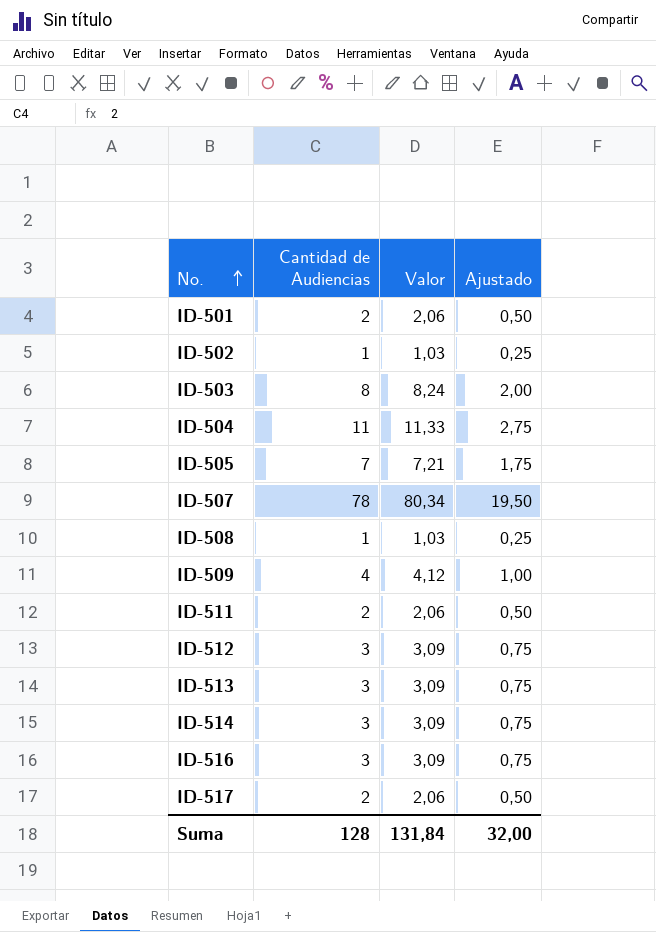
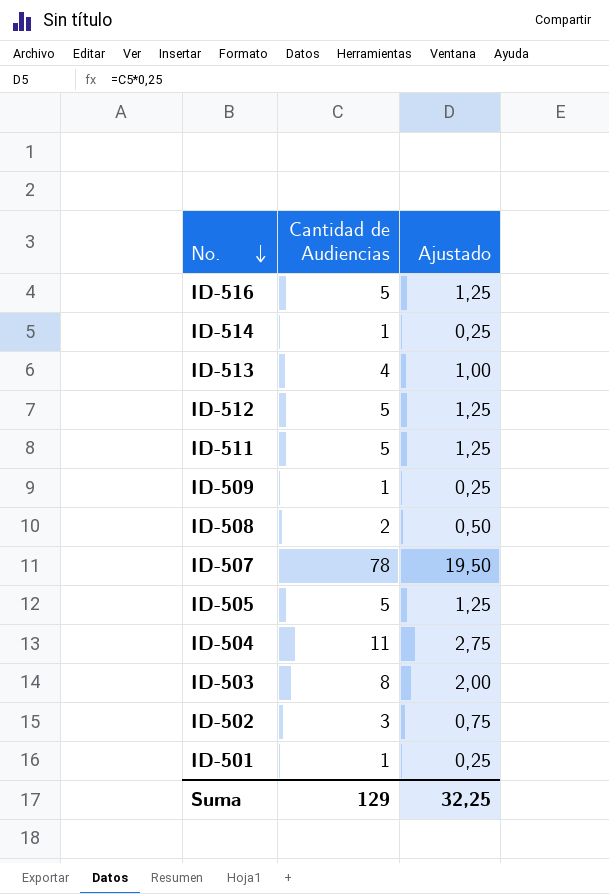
row order: No. ascending -> No. descending
column Valor | formula: [Cantidad de Audiencias] * 1,03 -> none
row ID-517: 2 | 2,06 | 0,50 -> none
ID-516 | Cantidad de Audiencias: 3 -> 5
ID-516 | Ajustado: 0,75 -> 1,25
ID-514 | Cantidad de Audiencias: 3 -> 1
ID-514 | Ajustado: 0,75 -> 0,25
ID-513 | Cantidad de Audiencias: 3 -> 4
ID-513 | Ajustado: 0,75 -> 1,00
ID-512 | Cantidad de Audiencias: 3 -> 5
ID-512 | Ajustado: 0,75 -> 1,25
ID-511 | Cantidad de Audiencias: 2 -> 5
ID-511 | Ajustado: 0,50 -> 1,25
ID-509 | Cantidad de Audiencias: 4 -> 1
ID-509 | Ajustado: 1,00 -> 0,25
ID-508 | Cantidad de Audiencias: 1 -> 2
ID-508 | Ajustado: 0,25 -> 0,50
ID-505 | Cantidad de Audiencias: 7 -> 5
ID-505 | Ajustado: 1,75 -> 1,25
ID-502 | Cantidad de Audiencias: 1 -> 3
ID-502 | Ajustado: 0,25 -> 0,75
ID-501 | Cantidad de Audiencias: 2 -> 1
ID-501 | Ajustado: 0,50 -> 0,25
Suma | Cantidad de Audiencias: 128 -> 129
Suma | Ajustado: 32,00 -> 32,25

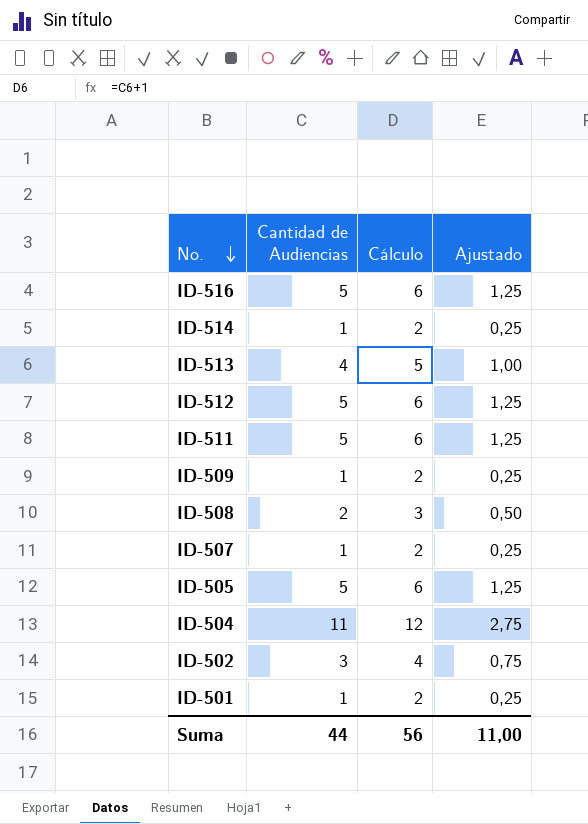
column Cálculo | formula: none -> [Cantidad de Audiencias] + 1
row ID-503: 8 | 2,00 -> none
ID-507 | Cantidad de Audiencias: 78 -> 1
ID-507 | Ajustado: 19,50 -> 0,25
Suma | Cantidad de Audiencias: 129 -> 44
Suma | Ajustado: 32,25 -> 11,00

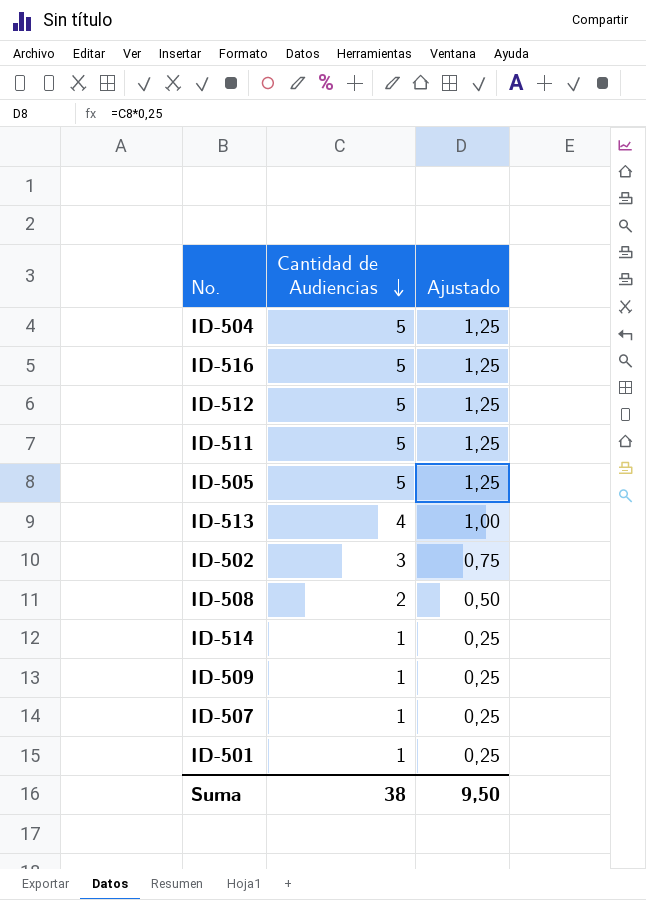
row order: No. descending -> Cantidad de Audiencias descending
column Cálculo | formula: [Cantidad de Audiencias] + 1 -> none
ID-504 | Cantidad de Audiencias: 11 -> 5
ID-504 | Ajustado: 2,75 -> 1,25
Suma | Cantidad de Audiencias: 44 -> 38
Suma | Ajustado: 11,00 -> 9,50

